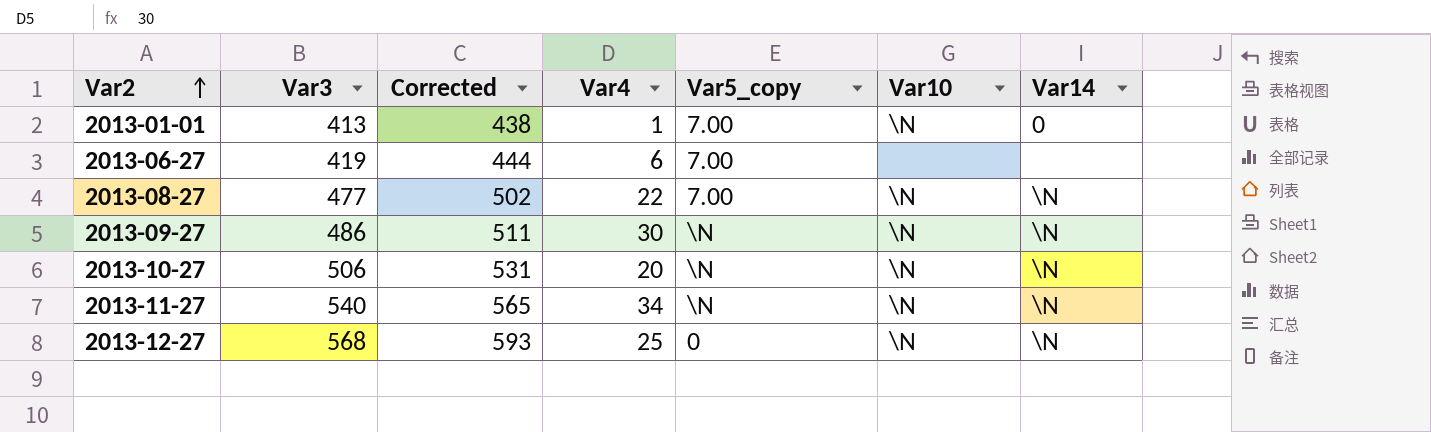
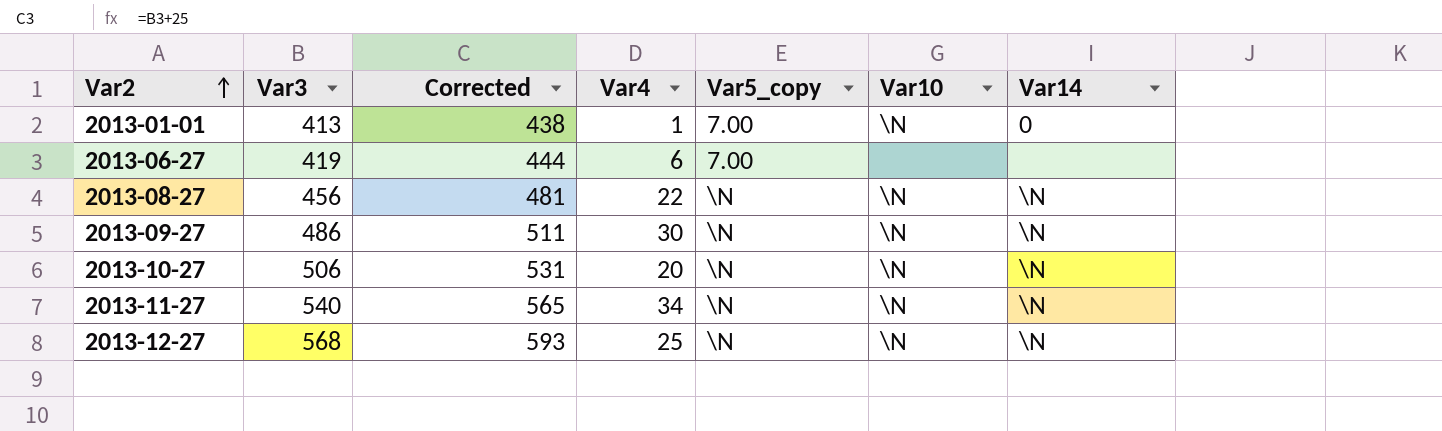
2013-08-27 | Var3: 477 -> 456
2013-08-27 | Corrected: 502 -> 481
2013-08-27 | Var5_copy: 7.00 -> \N
2013-12-27 | Var5_copy: 0 -> \N

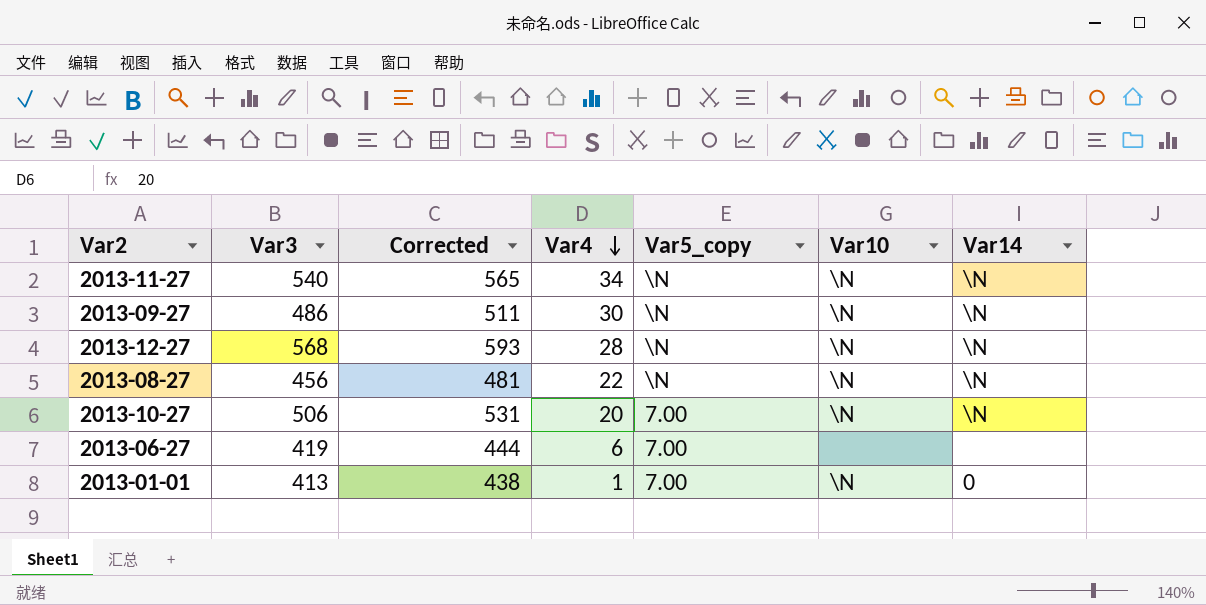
row order: Var2 ascending -> Var4 descending
2013-12-27 | Var4: 25 -> 28
2013-10-27 | Var5_copy: \N -> 7.00

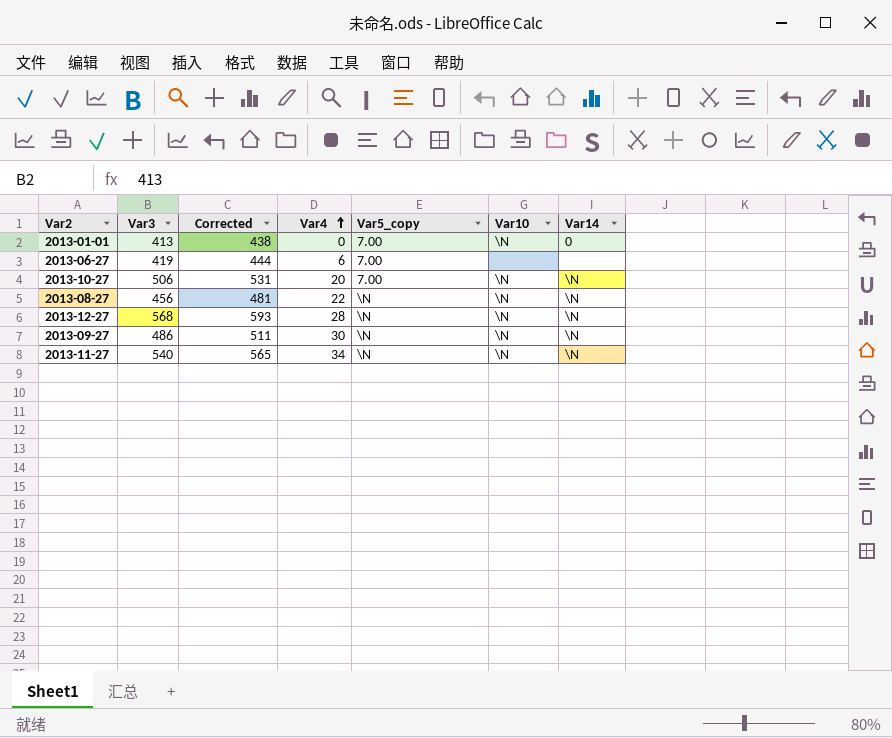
row order: Var4 descending -> Var4 ascending
2013-01-01 | Var4: 1 -> 0

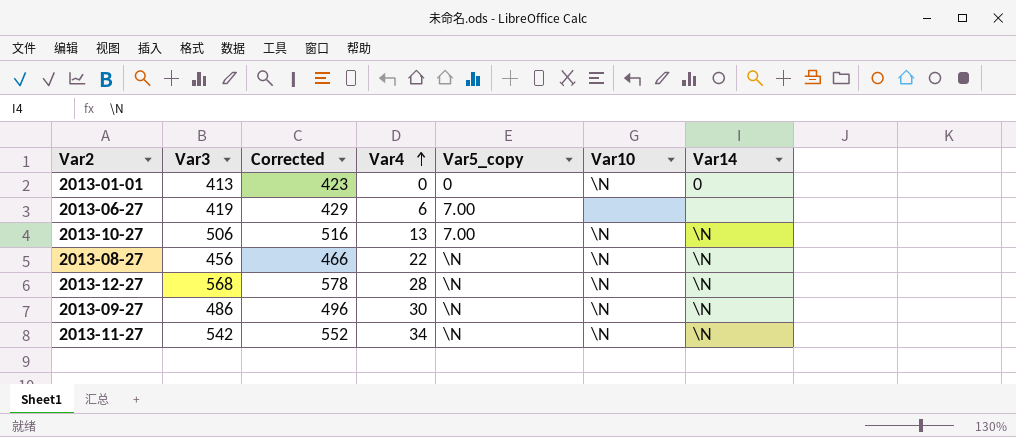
column Corrected | formula: [Var3] + 25 -> [Var3] + 10
2013-01-01 | Var5_copy: 7.00 -> 0
2013-10-27 | Var4: 20 -> 13
2013-11-27 | Var3: 540 -> 542

